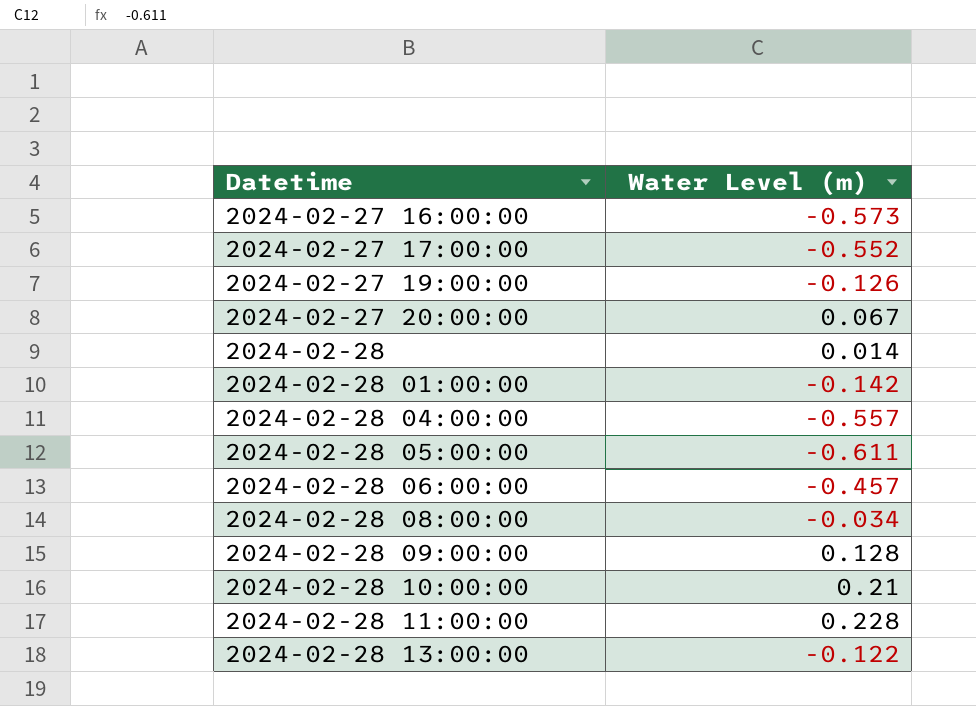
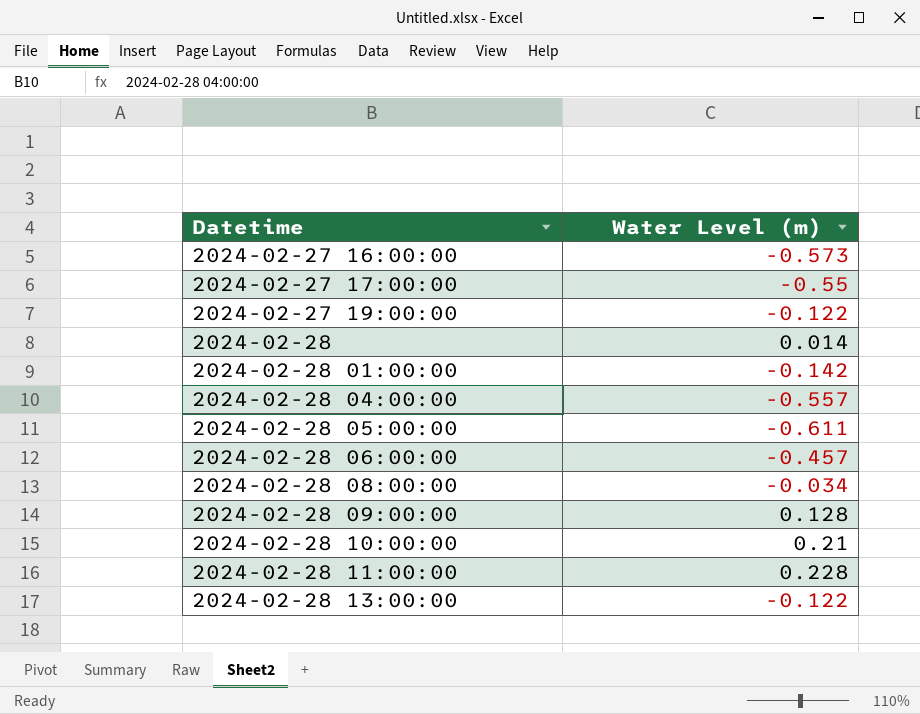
row 2024-02-27 20:00:00: 0.067 -> none
2024-02-27 17:00:00 | Water Level (m): -0.552 -> -0.55
2024-02-27 19:00:00 | Water Level (m): -0.126 -> -0.122

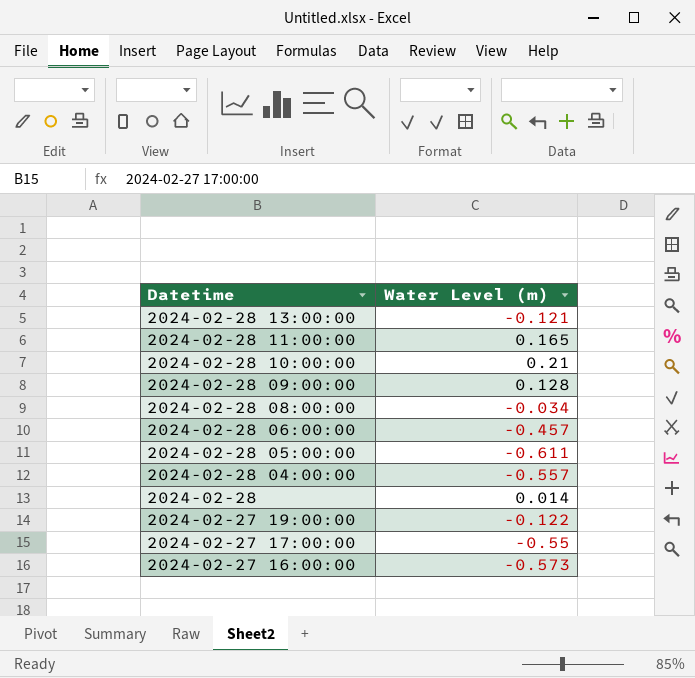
row order: Datetime ascending -> Datetime descending
row 2024-02-28 01:00:00: -0.142 -> none
2024-02-28 13:00:00 | Water Level (m): -0.122 -> -0.121
2024-02-28 11:00:00 | Water Level (m): 0.228 -> 0.165

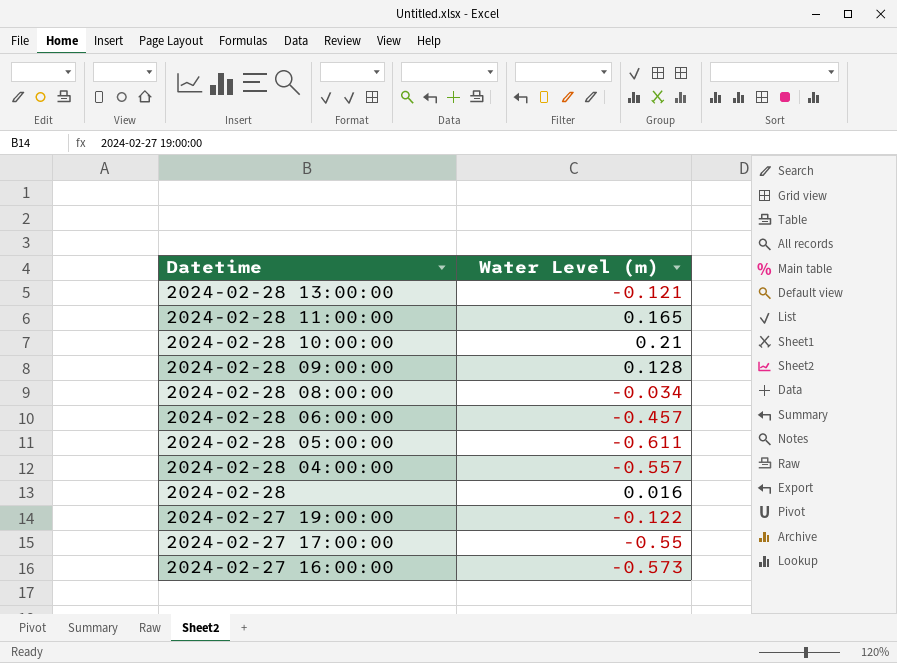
2024-02-28 | Water Level (m): 0.014 -> 0.016

